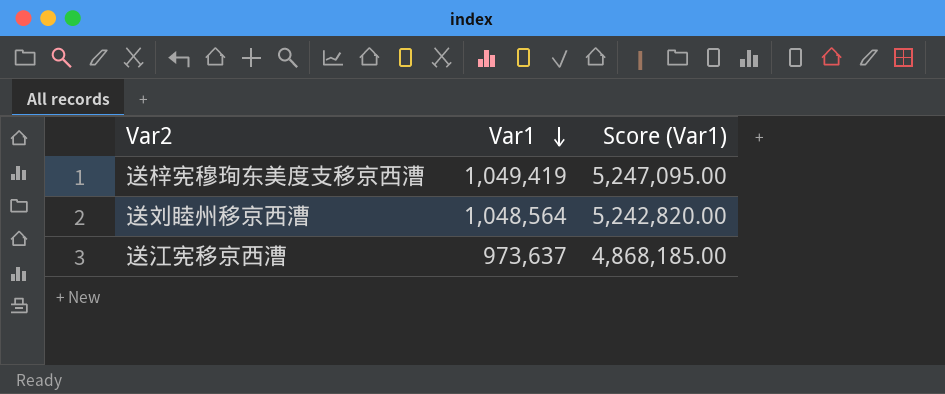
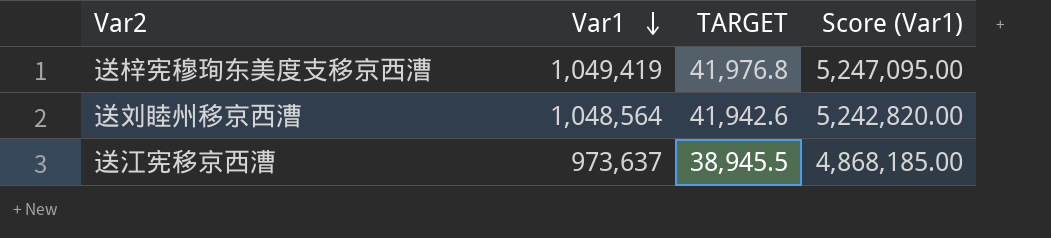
column TARGET | formula: none -> [Var1] * 0.04

